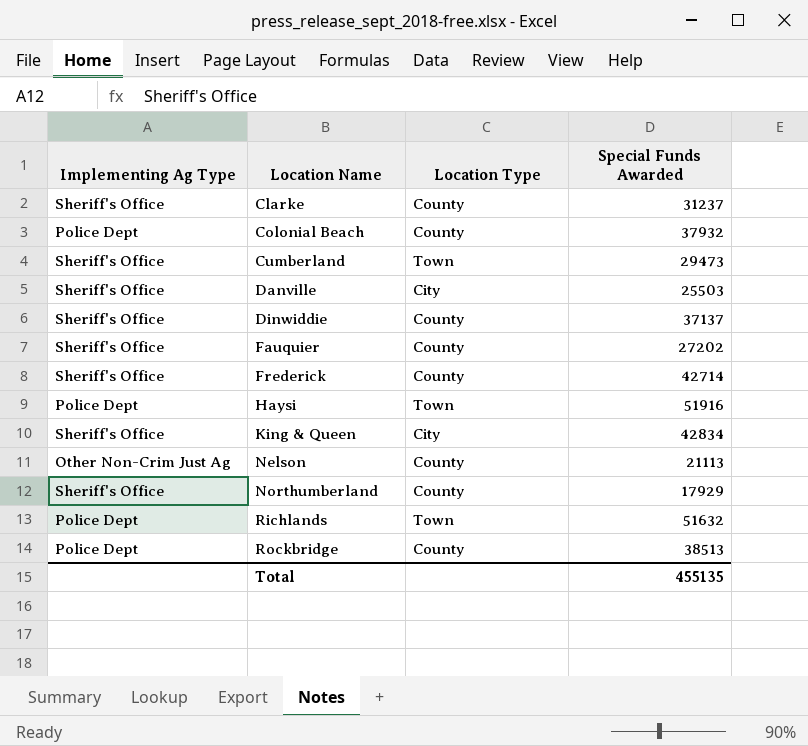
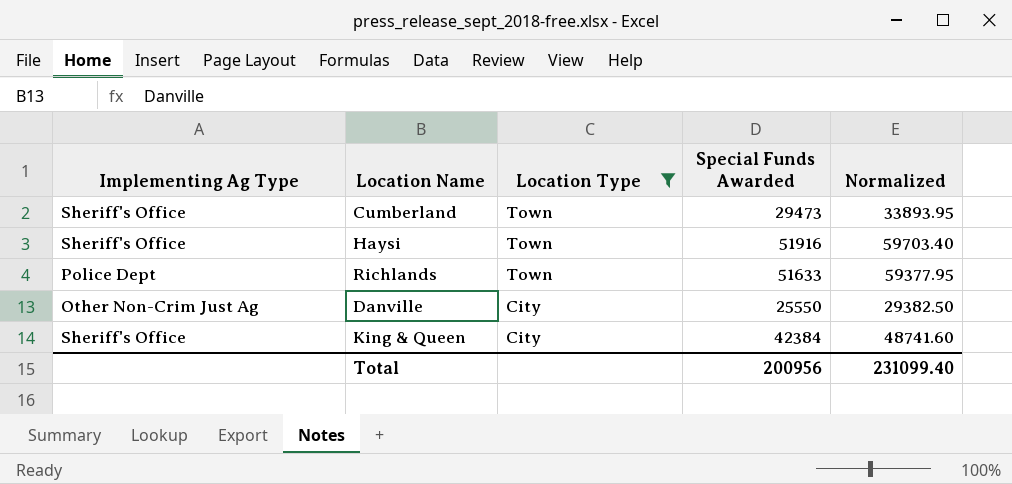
filter: none -> Location Type != County
row order: Location Name ascending -> Location Type descending
column Normalized | formula: none -> [Special Funds Awarded] * 1.15
Haysi | Implementing Ag Type: Police Dept -> Sheriff's Office
Richlands | Special Funds Awarded: 51632 -> 51633
Danville | Implementing Ag Type: Sheriff's Office -> Other Non-Crim Just Ag
Danville | Special Funds Awarded: 25503 -> 25550
King & Queen | Special Funds Awarded: 42834 -> 42384
Total | Special Funds Awarded: 455135 -> 200956

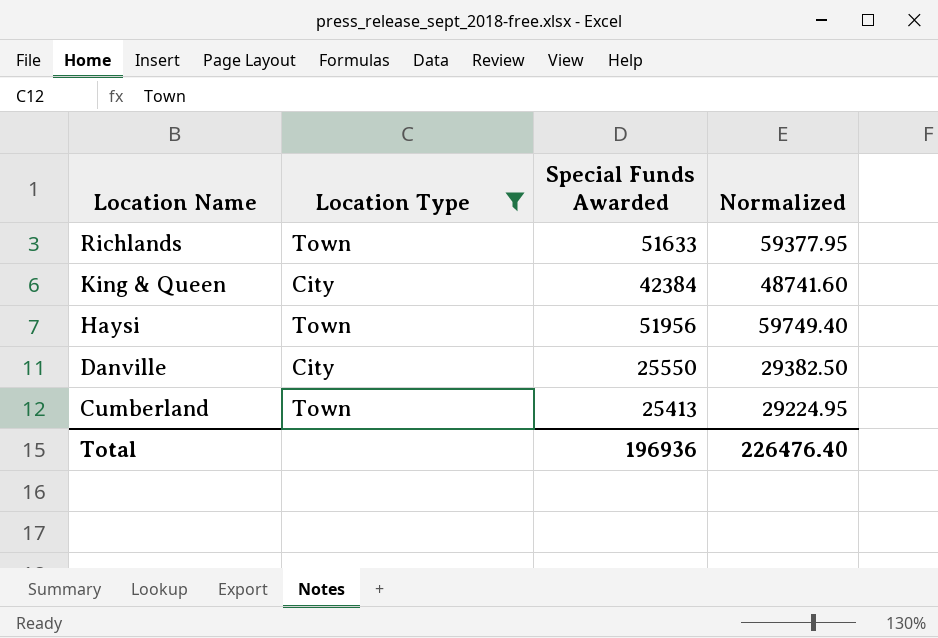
row order: Location Type descending -> Location Name descending
column Implementing Ag Type | position: 1 -> none
Haysi | Special Funds Awarded: 51916 -> 51956
Haysi | Normalized: 59703.40 -> 59749.40
Cumberland | Special Funds Awarded: 29473 -> 25413
Cumberland | Normalized: 33893.95 -> 29224.95
Total | Special Funds Awarded: 200956 -> 196936
Total | Normalized: 231099.40 -> 226476.40

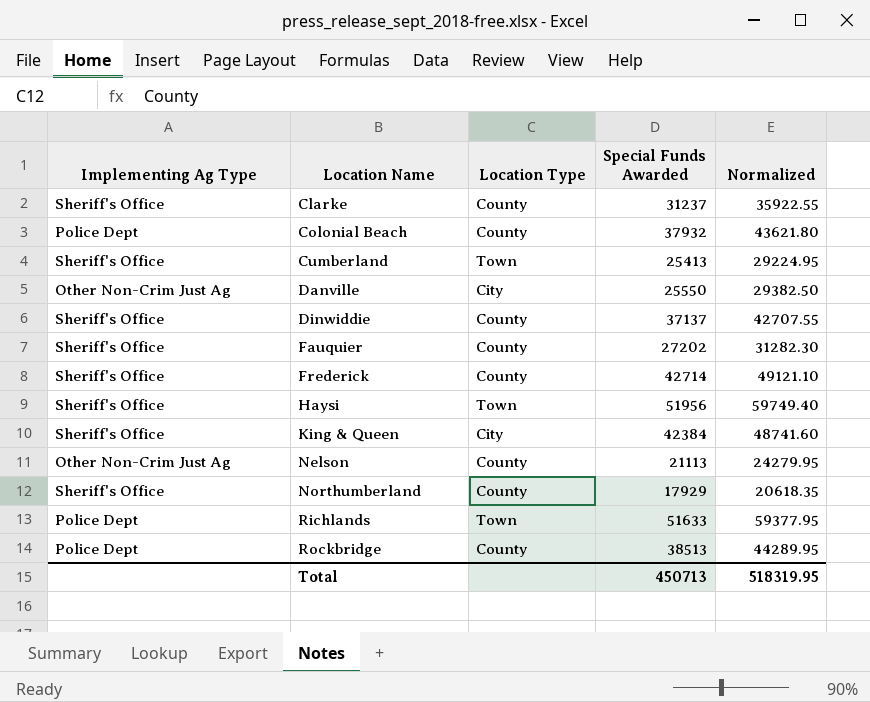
filter: Location Type != County -> none
row order: Location Name descending -> Location Name ascending
column Implementing Ag Type | position: none -> 1
Total | Special Funds Awarded: 196936 -> 450713
Total | Normalized: 226476.40 -> 518319.95

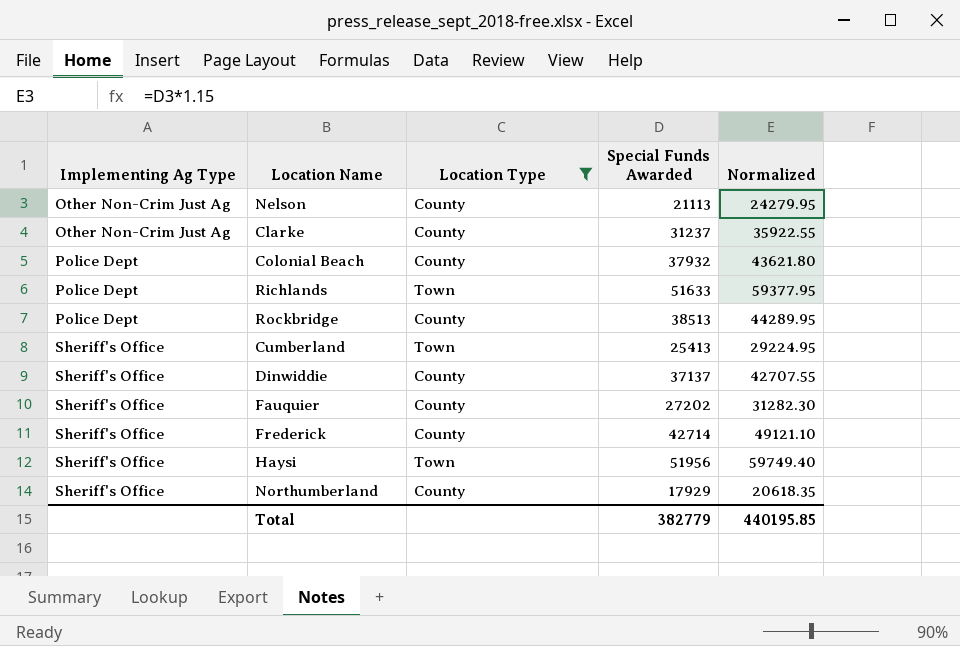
filter: none -> Location Type != City
row order: Location Name ascending -> Implementing Ag Type ascending
Clarke | Implementing Ag Type: Sheriff's Office -> Other Non-Crim Just Ag
Total | Special Funds Awarded: 450713 -> 382779
Total | Normalized: 518319.95 -> 440195.85

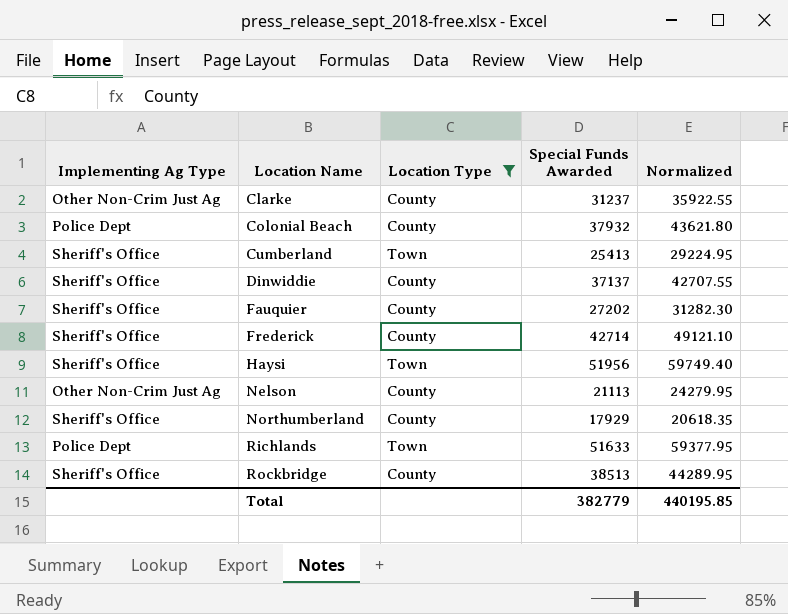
row order: Implementing Ag Type ascending -> Location Name ascending
Rockbridge | Implementing Ag Type: Police Dept -> Sheriff's Office

